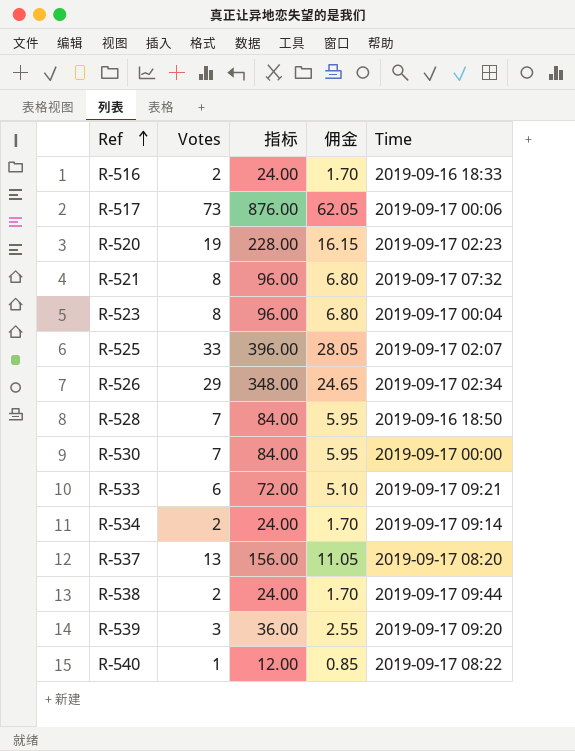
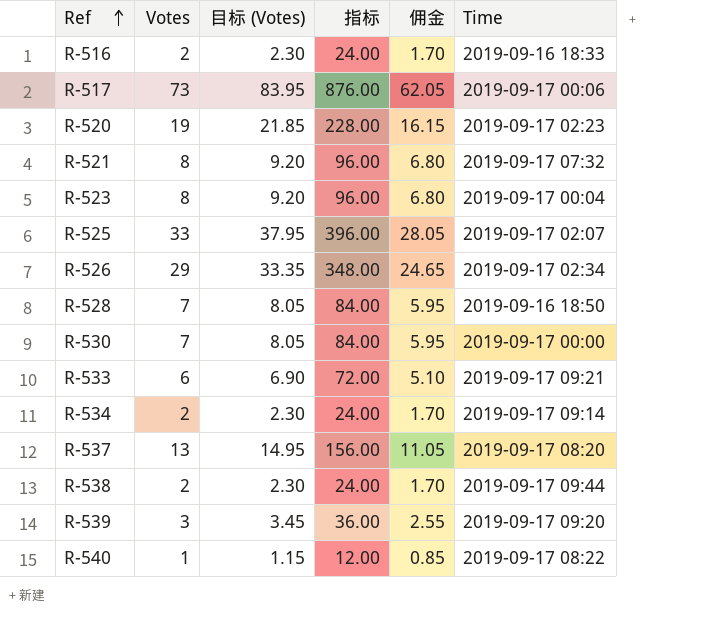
column 目标 (Votes) | formula: none -> [Votes] * 1.15

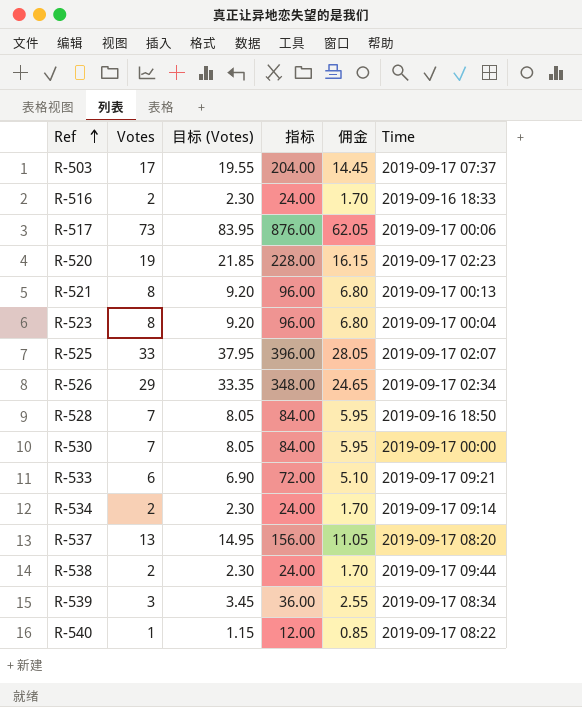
row R-503: none -> 17 | 19.55 | 204.00 | 14.45 | 2019-09-17 07:37
R-521 | Time: 2019-09-17 07:32 -> 2019-09-17 00:13
R-539 | Time: 2019-09-17 09:20 -> 2019-09-17 08:34

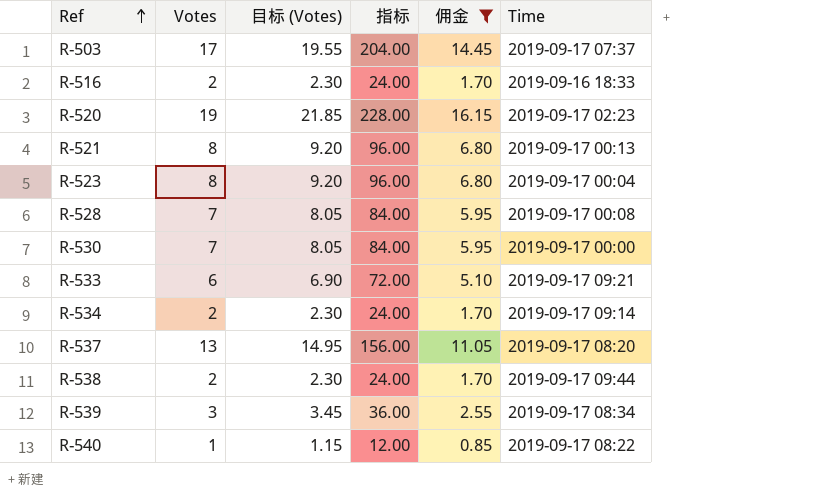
filter: none -> 佣金 <= 16.15
R-528 | Time: 2019-09-16 18:50 -> 2019-09-17 00:08

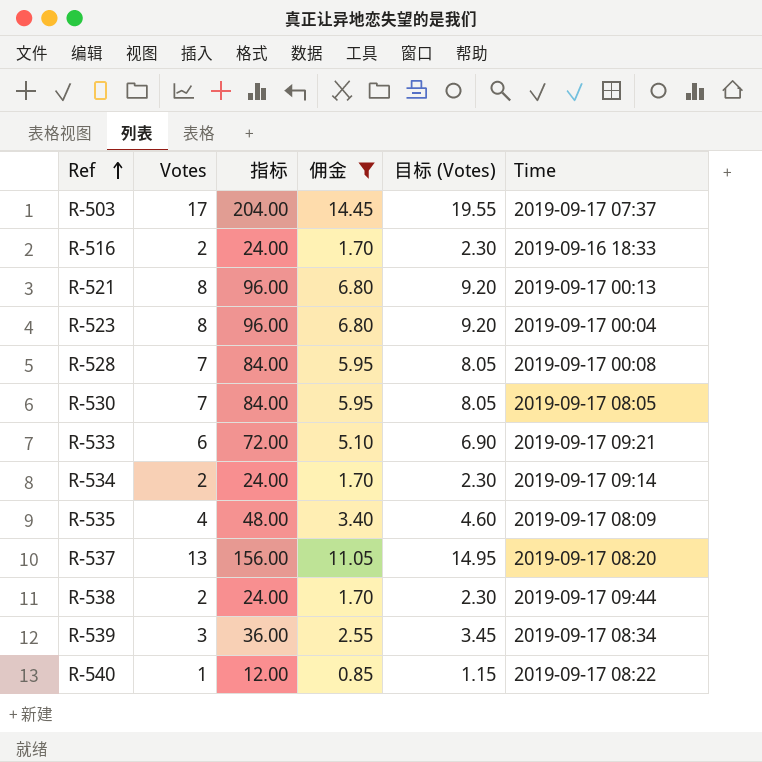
column 目标 (Votes) | position: 3 -> 5
row R-520: 19 | 21.85 | 228.00 | 16.15 | 2019-09-17 02:23 -> none
R-530 | Time: 2019-09-17 00:00 -> 2019-09-17 08:05
row R-535: none -> 4 | 48.00 | 3.40 | 4.60 | 2019-09-17 08:09

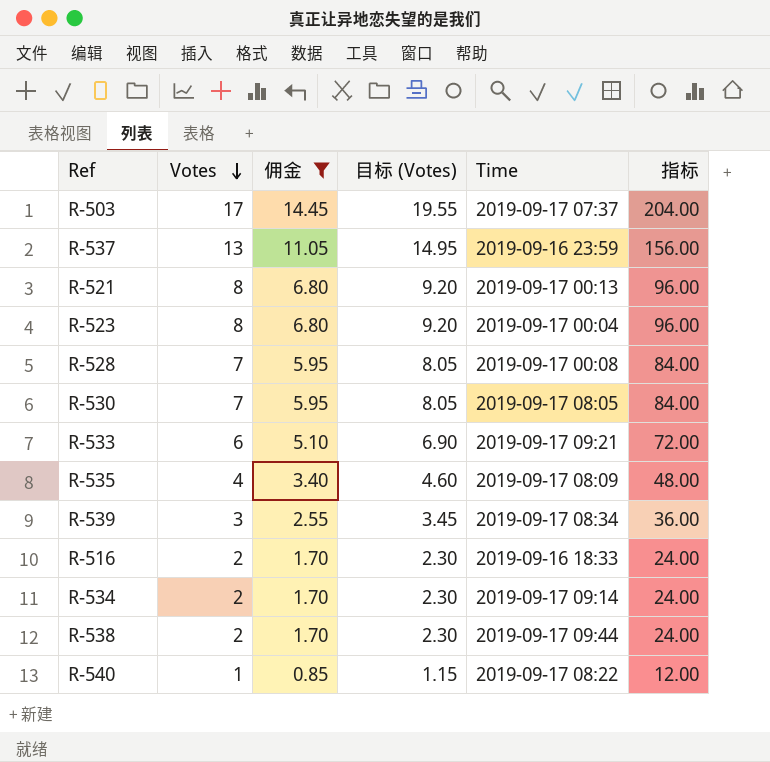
row order: Ref ascending -> Votes descending
column 指标 | position: 3 -> 6
R-537 | Time: 2019-09-17 08:20 -> 2019-09-16 23:59

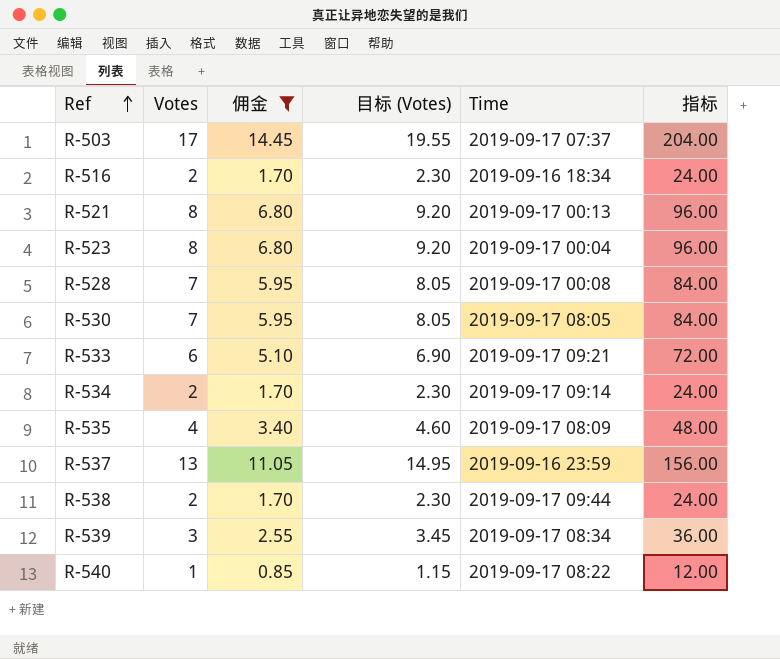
row order: Votes descending -> Ref ascending
R-516 | Time: 2019-09-16 18:33 -> 2019-09-16 18:34

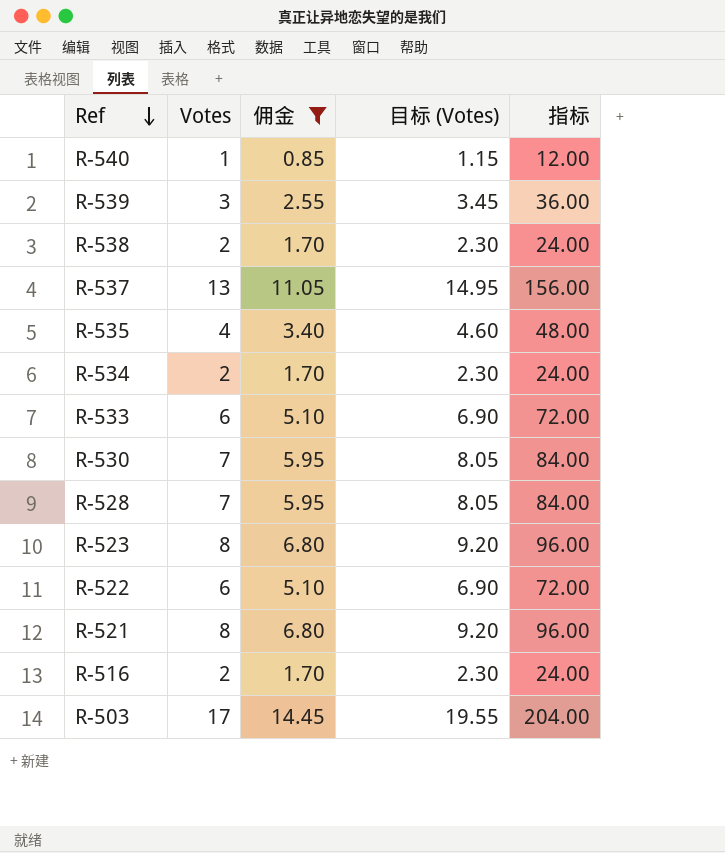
row order: Ref ascending -> Ref descending
column Time | position: 5 -> none
row R-522: none -> 6 | 5.10 | 6.90 | 72.00

